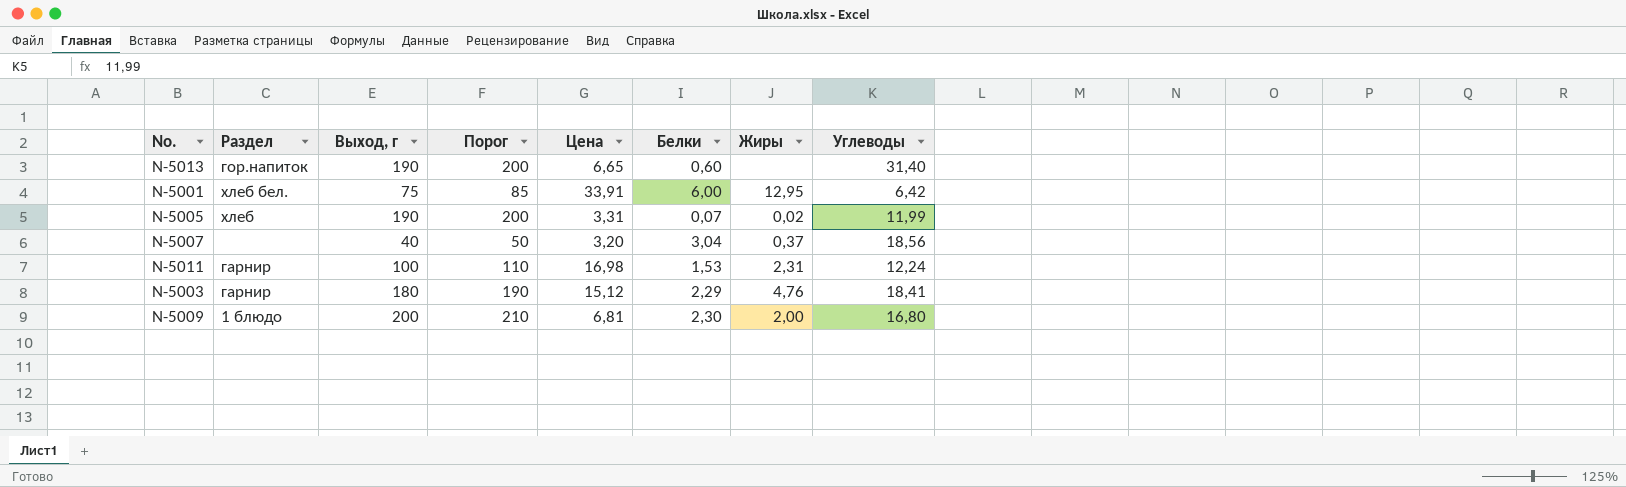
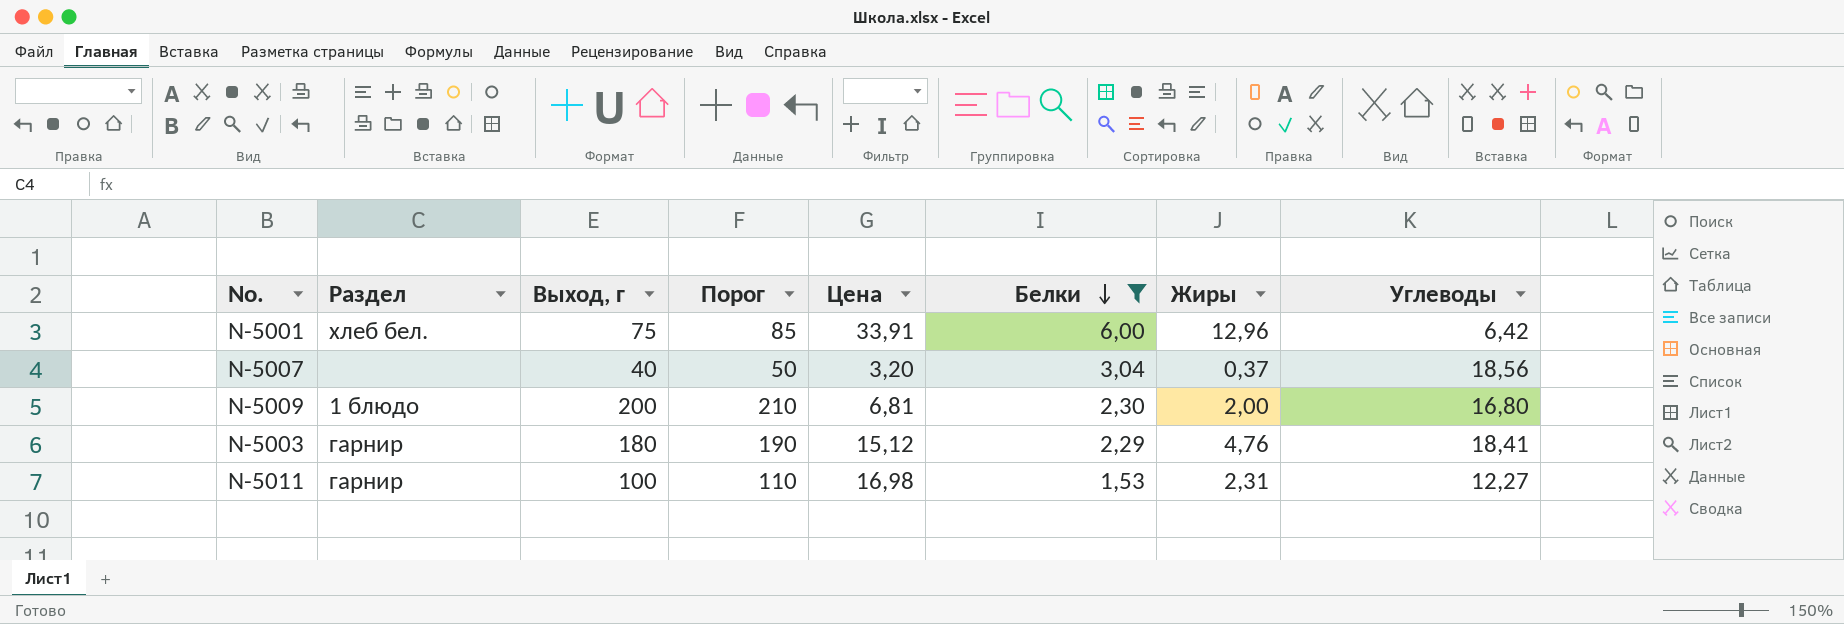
filter: none -> Белки >= 1,53
row order: none -> Белки descending
N-5001 | Жиры: 12,95 -> 12,96
N-5011 | Углеводы: 12,24 -> 12,27

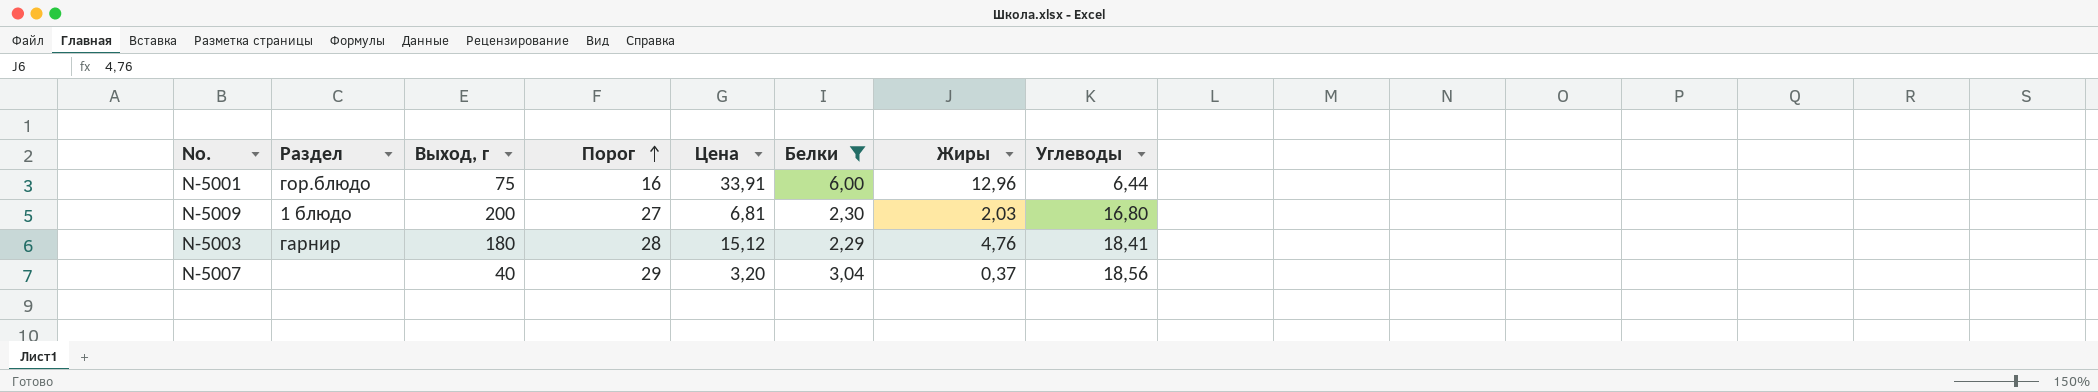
row order: Белки descending -> Порог ascending
column Порог | formula: [Выход, г] + 10 -> [Углеводы] + 10
row N-5011: гарнир | 100 | 110 | 16,98 | 1,53 | 2,31 | 12,27 -> none
N-5001 | Раздел: хлеб бел. -> гор.блюдо
N-5001 | Углеводы: 6,42 -> 6,44
N-5009 | Жиры: 2,00 -> 2,03

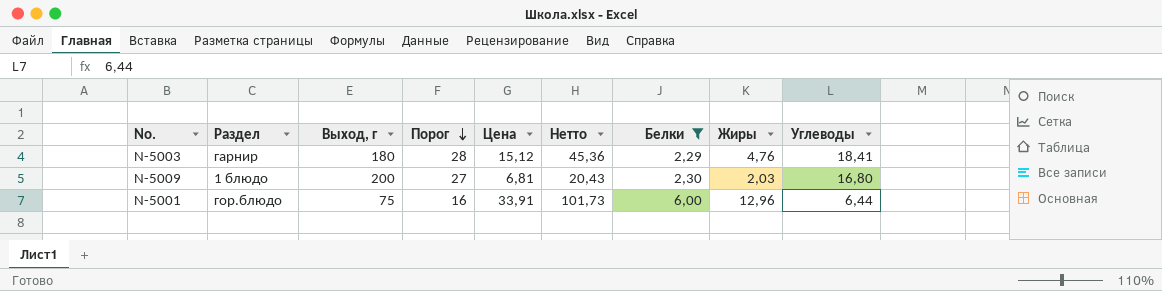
row order: Порог ascending -> Порог descending
column Нетто | formula: none -> [Цена] * 3
row N-5007: none | 40 | 29 | 3,20 | 3,04 | 0,37 | 18,56 -> none

